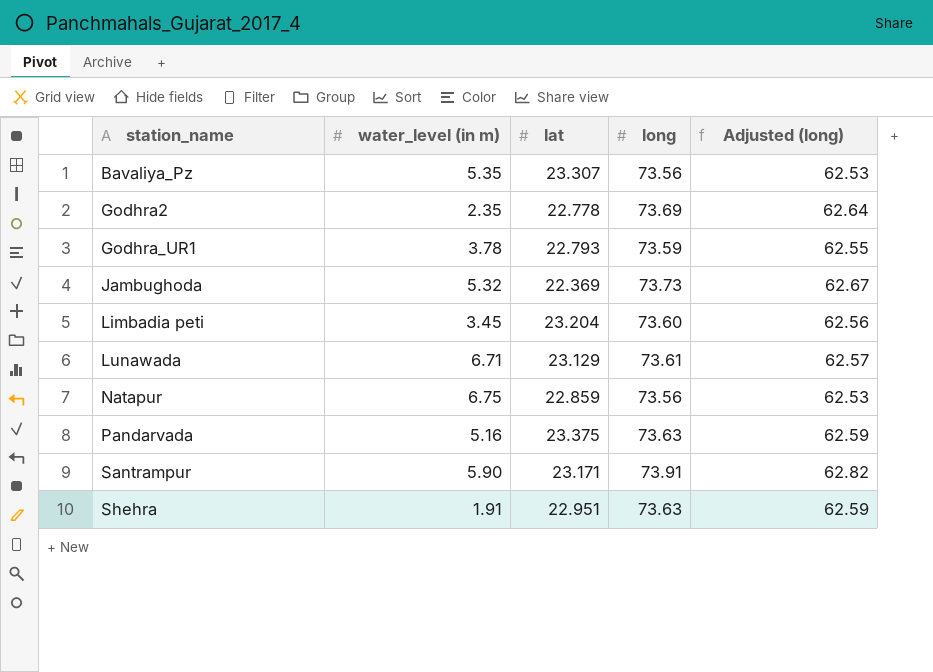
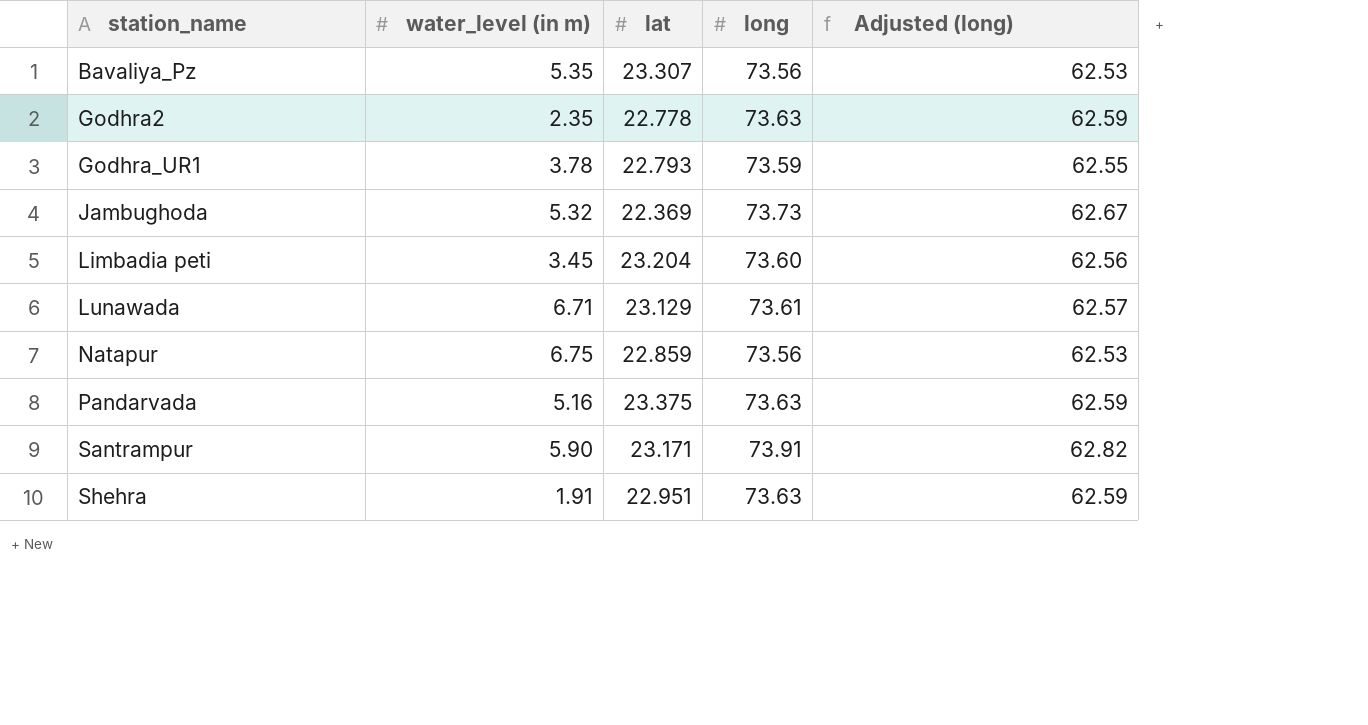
Godhra2 | long: 73.69 -> 73.63
Godhra2 | Adjusted (long): 62.64 -> 62.59

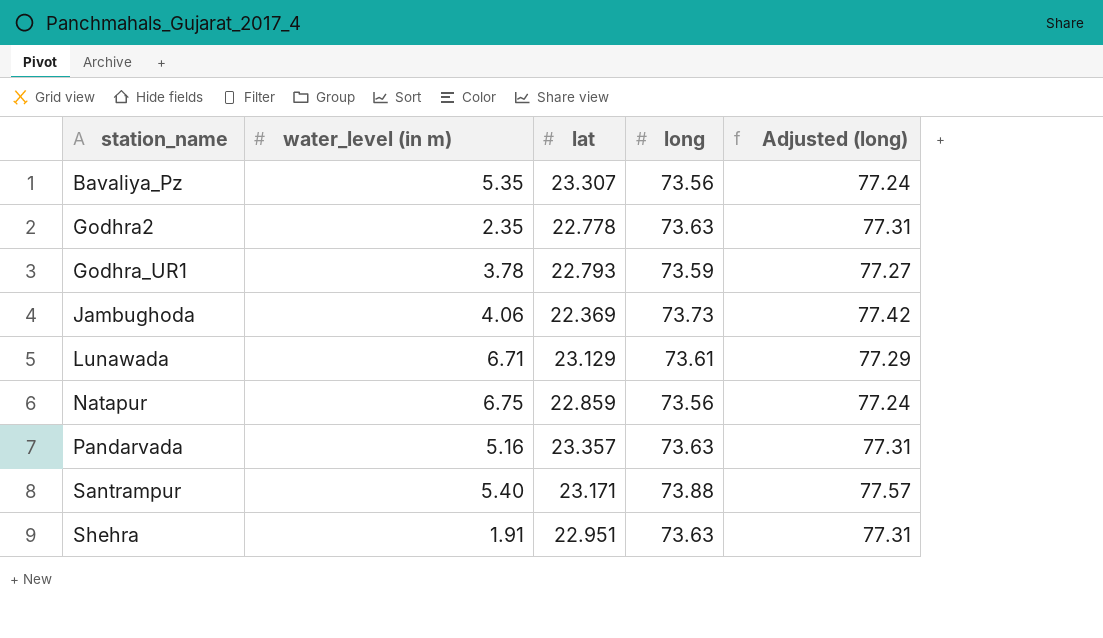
column Adjusted (long) | formula: [long] * 0.85 -> [long] * 1.05
row Limbadia peti: 3.45 | 23.204 | 73.60 | 62.56 -> none
Jambughoda | water_level (in m): 5.32 -> 4.06
Pandarvada | lat: 23.375 -> 23.357
Santrampur | water_level (in m): 5.90 -> 5.40
Santrampur | long: 73.91 -> 73.88

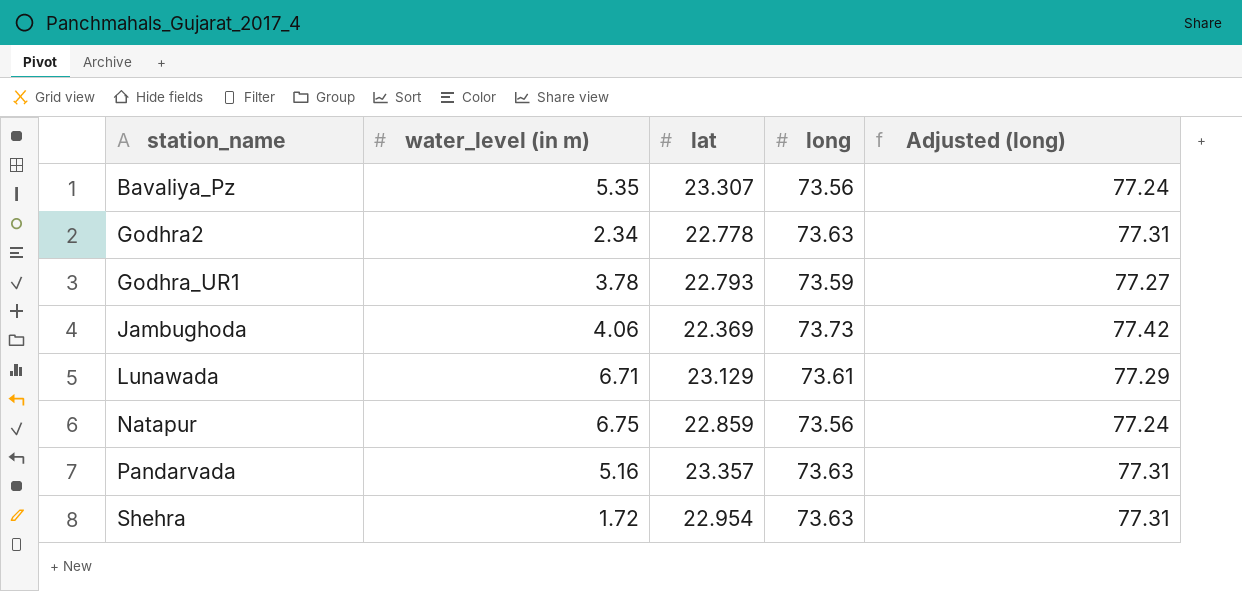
row Santrampur: 5.40 | 23.171 | 73.88 | 77.57 -> none
Godhra2 | water_level (in m): 2.35 -> 2.34
Shehra | water_level (in m): 1.91 -> 1.72
Shehra | lat: 22.951 -> 22.954

